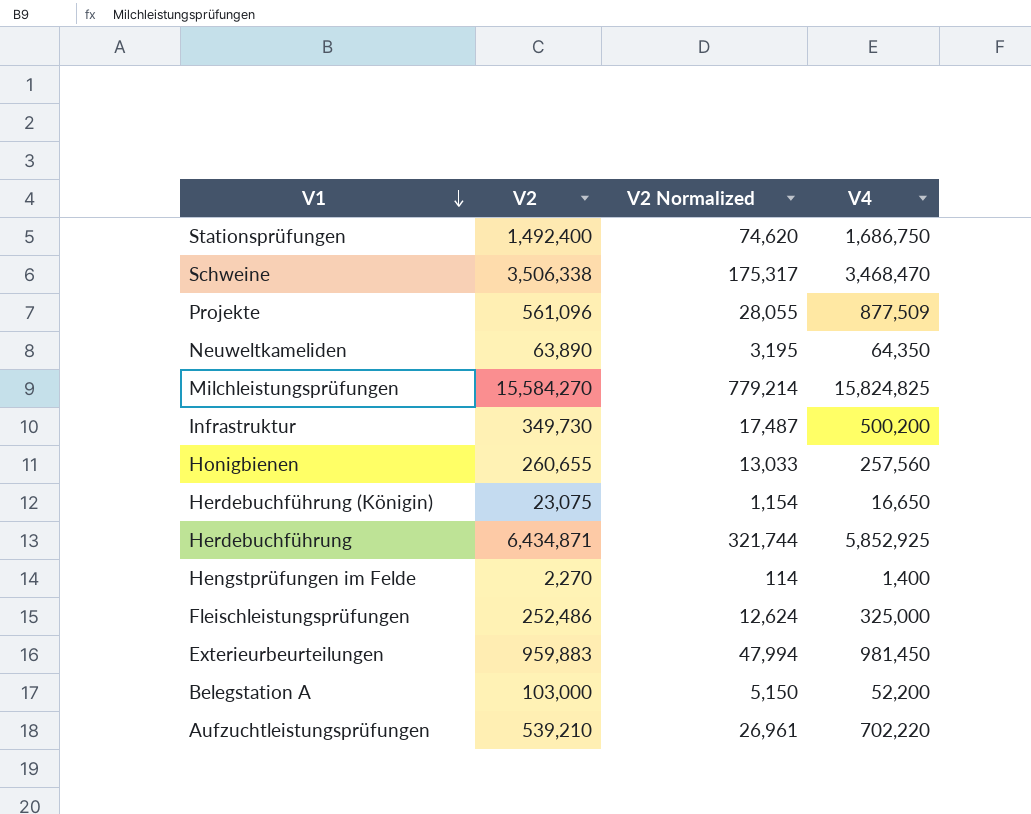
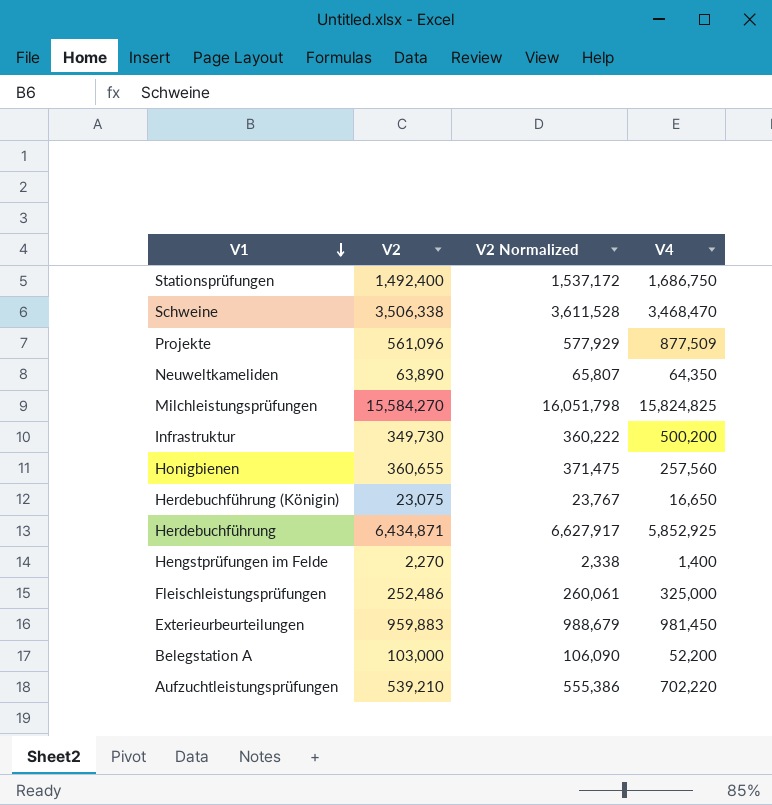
column V2 Normalized | formula: [V2] * 0.05 -> [V2] * 1.03
Honigbienen | V2: 260,655 -> 360,655

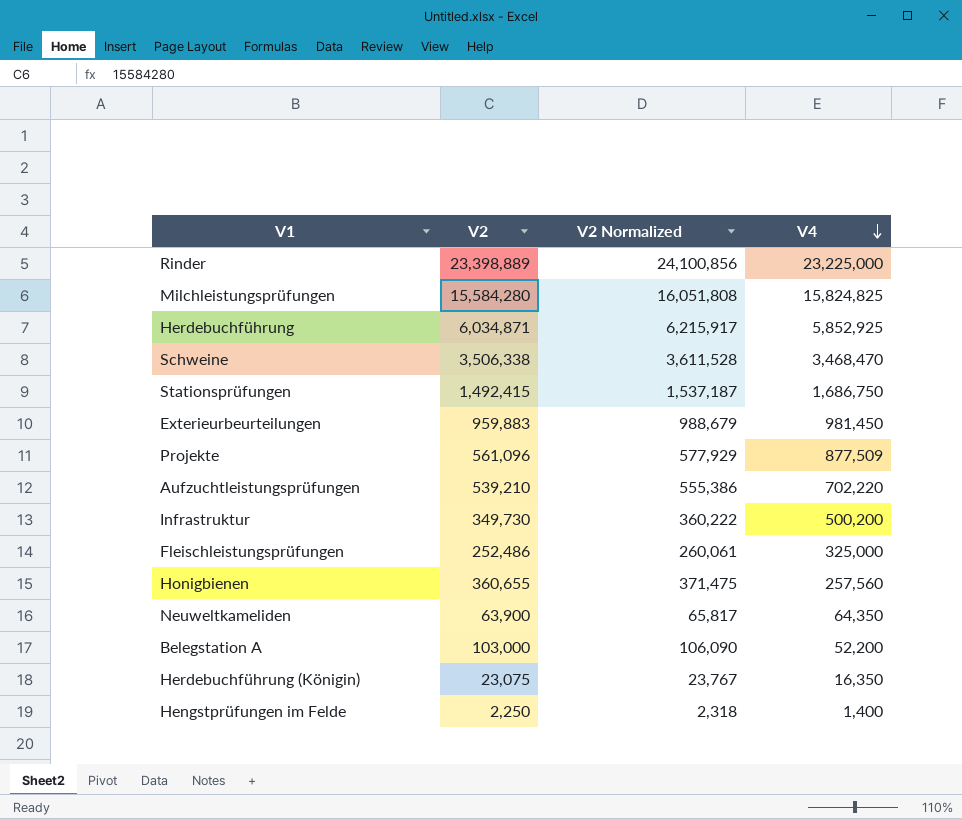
row order: V1 descending -> V4 descending
row Rinder: none -> 23,398,889 | 24,100,856 | 23,225,000
Milchleistungsprüfungen | V2: 15,584,270 -> 15,584,280
Milchleistungsprüfungen | V2 Normalized: 16,051,798 -> 16,051,808
Herdebuchführung | V2: 6,434,871 -> 6,034,871
Herdebuchführung | V2 Normalized: 6,627,917 -> 6,215,917
Stationsprüfungen | V2: 1,492,400 -> 1,492,415
Stationsprüfungen | V2 Normalized: 1,537,172 -> 1,537,187
Neuweltkameliden | V2: 63,890 -> 63,900
Neuweltkameliden | V2 Normalized: 65,807 -> 65,817
Herdebuchführung (Königin) | V4: 16,650 -> 16,350
Hengstprüfungen im Felde | V2: 2,270 -> 2,250
Hengstprüfungen im Felde | V2 Normalized: 2,338 -> 2,318

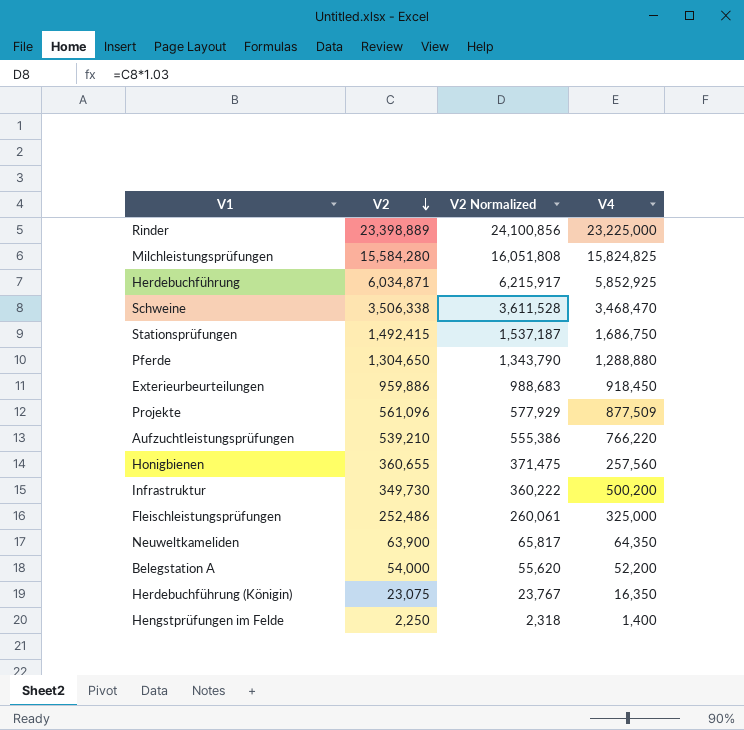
row order: V4 descending -> V2 descending
row Pferde: none -> 1,304,650 | 1,343,790 | 1,288,880
Exterieurbeurteilungen | V2: 959,883 -> 959,886
Exterieurbeurteilungen | V2 Normalized: 988,679 -> 988,683
Exterieurbeurteilungen | V4: 981,450 -> 918,450
Aufzuchtleistungsprüfungen | V4: 702,220 -> 766,220
Belegstation A | V2: 103,000 -> 54,000
Belegstation A | V2 Normalized: 106,090 -> 55,620

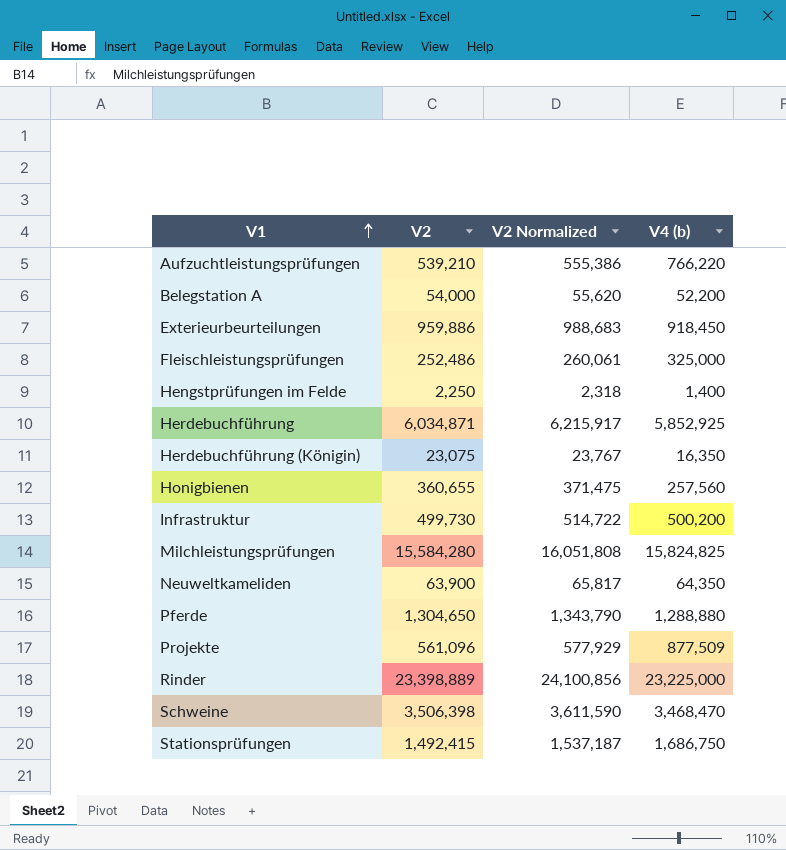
row order: V2 descending -> V1 ascending
column name: V4 -> V4 (b)
Infrastruktur | V2: 349,730 -> 499,730
Infrastruktur | V2 Normalized: 360,222 -> 514,722
Schweine | V2: 3,506,338 -> 3,506,398
Schweine | V2 Normalized: 3,611,528 -> 3,611,590

